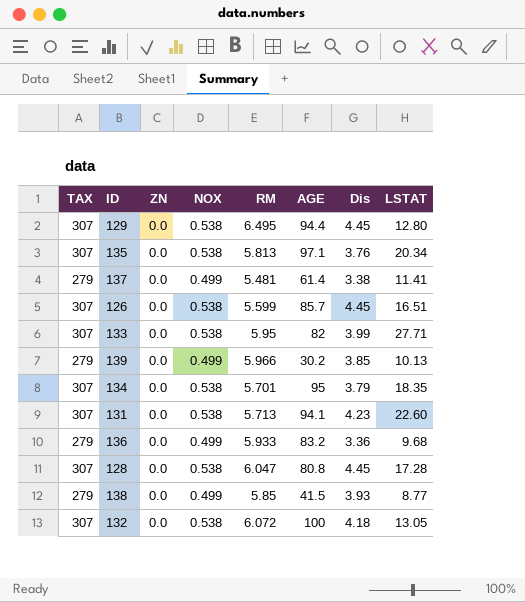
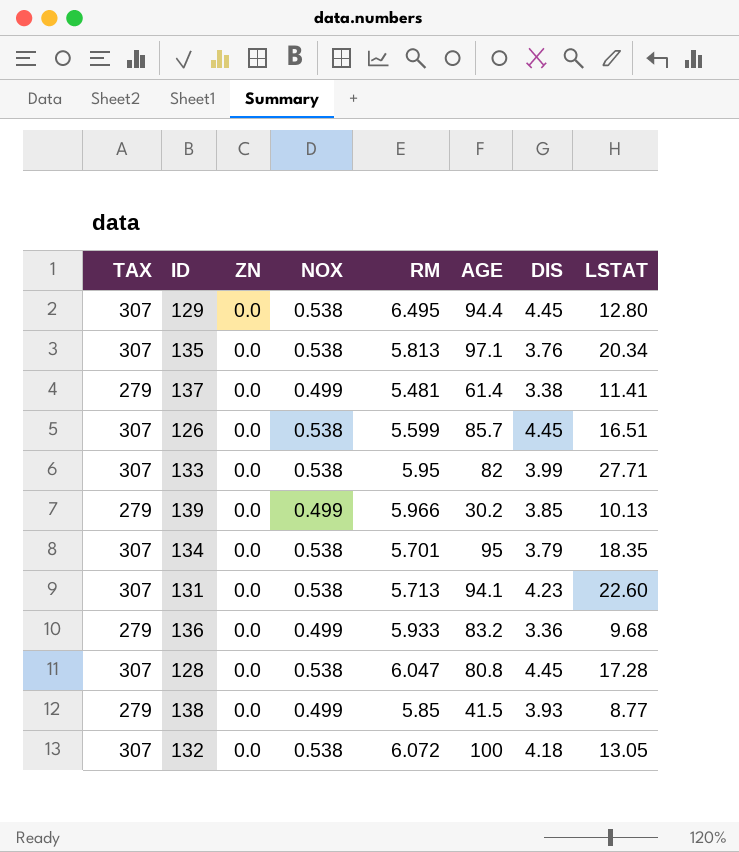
column name: Dis -> DIS

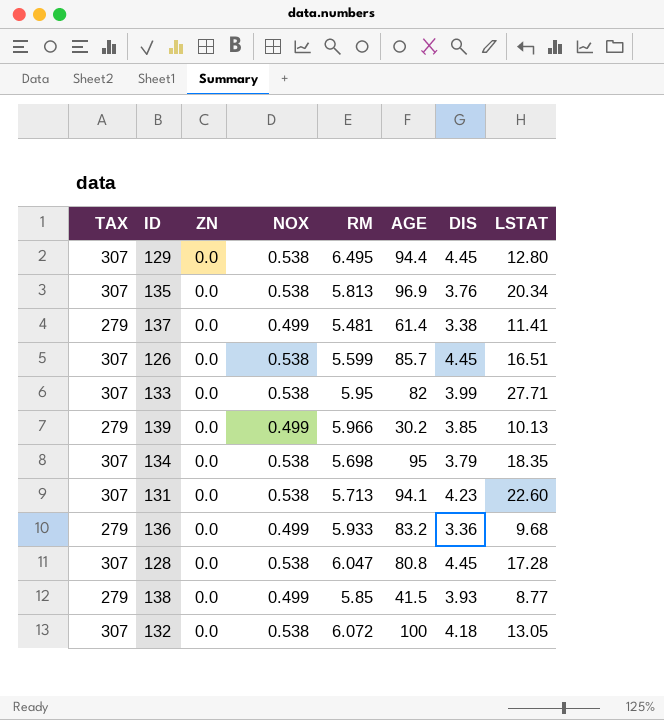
135 | AGE: 97.1 -> 96.9
134 | RM: 5.701 -> 5.698

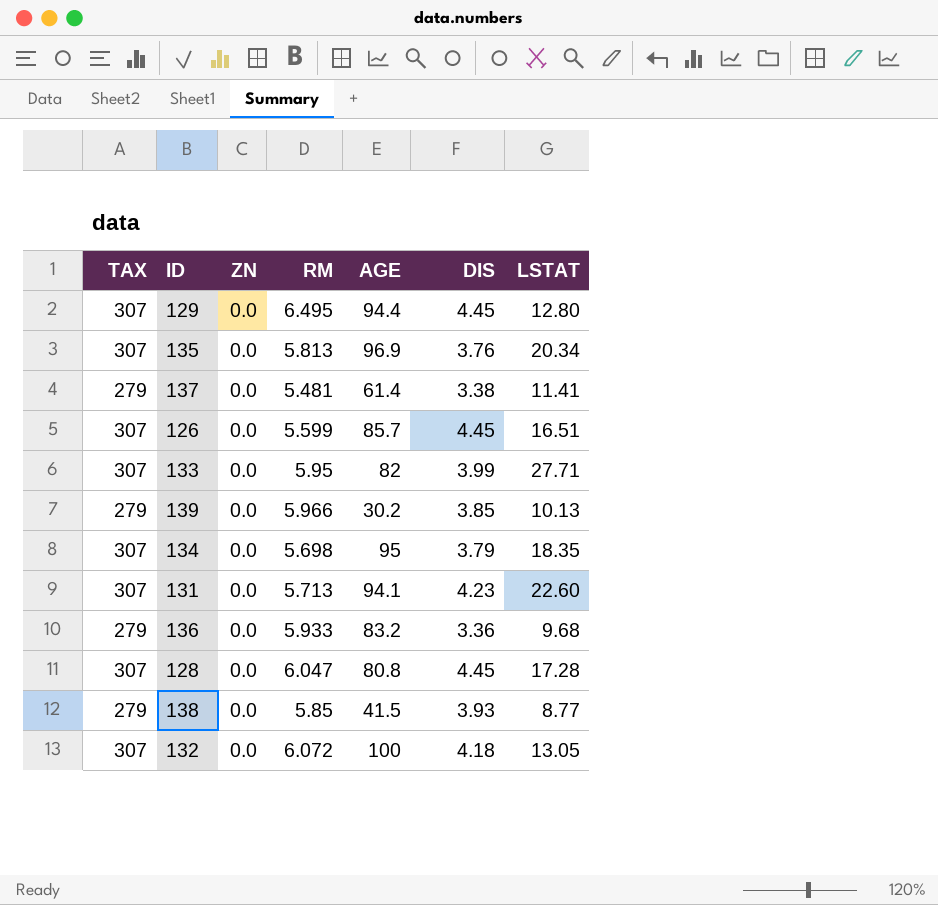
column NOX | position: 4 -> none

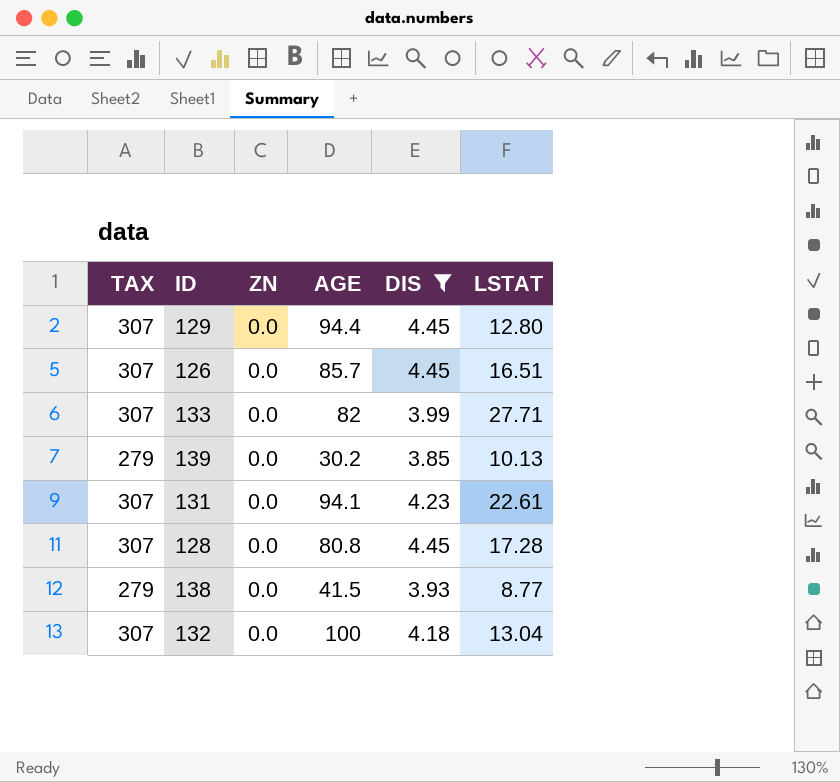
filter: none -> DIS >= 3.85
column RM | position: 4 -> none
131 | LSTAT: 22.60 -> 22.61
132 | LSTAT: 13.05 -> 13.04

